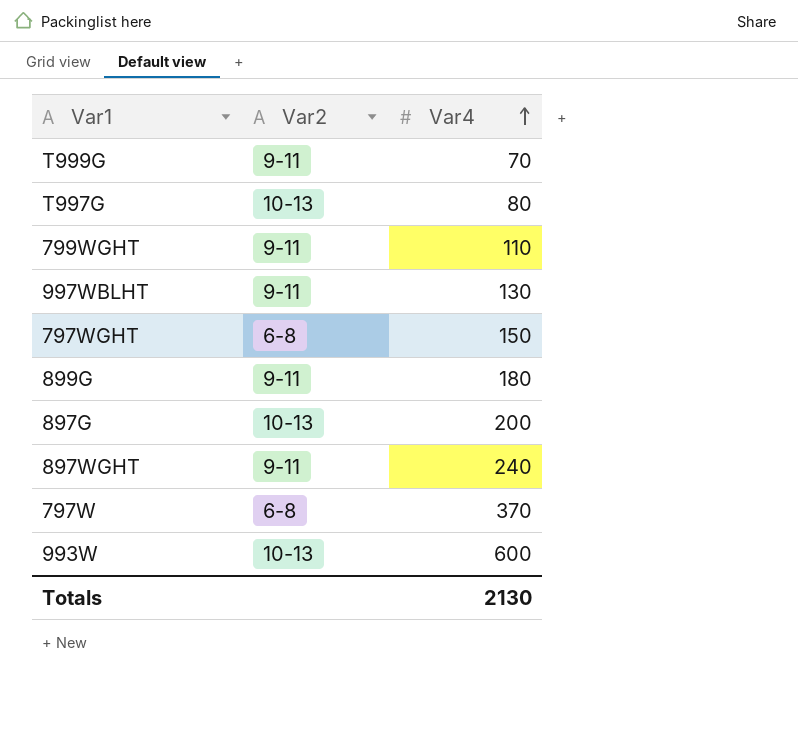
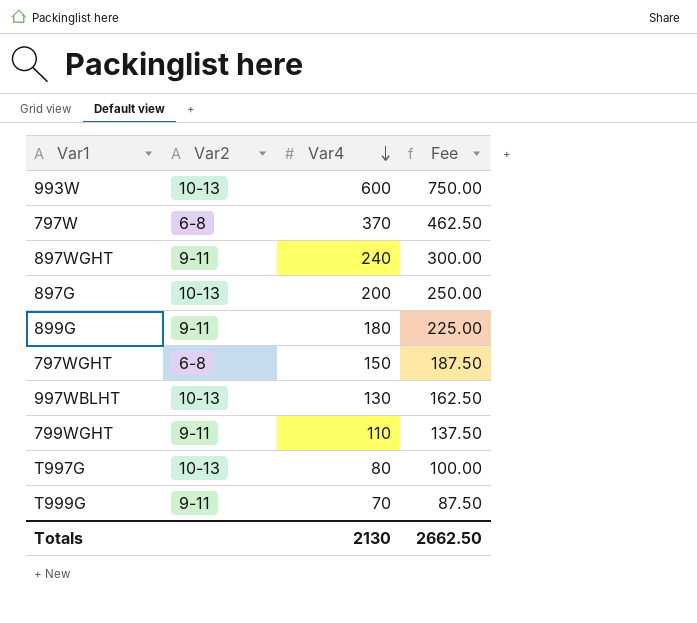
row order: Var4 ascending -> Var4 descending
column Fee | formula: none -> [Var4] * 1.25
997WBLHT | Var2: 9-11 -> 10-13

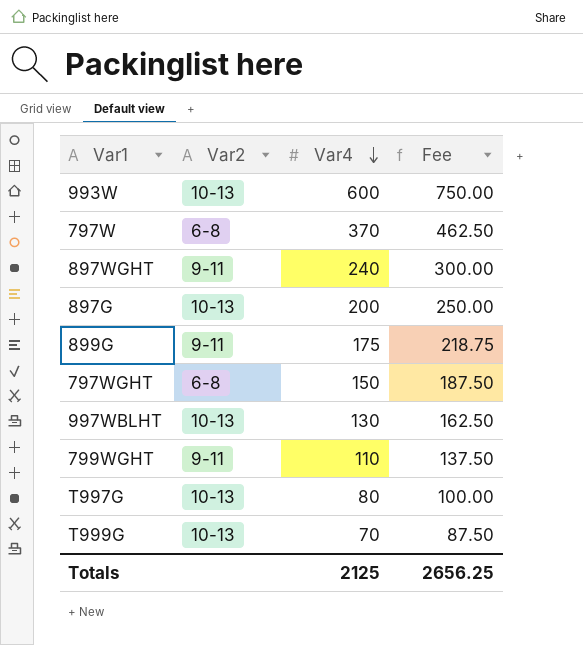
899G | Var4: 180 -> 175
899G | Fee: 225.00 -> 218.75
T999G | Var2: 9-11 -> 10-13
Totals | Var4: 2130 -> 2125
Totals | Fee: 2662.50 -> 2656.25

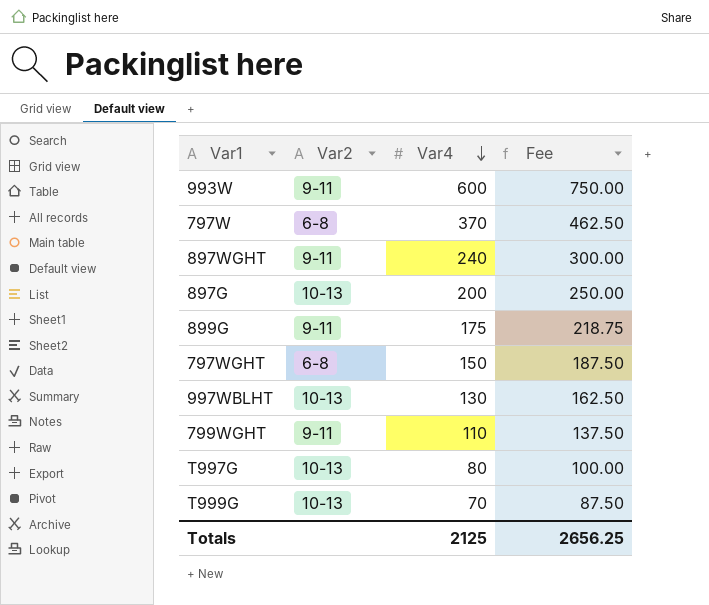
993W | Var2: 10-13 -> 9-11

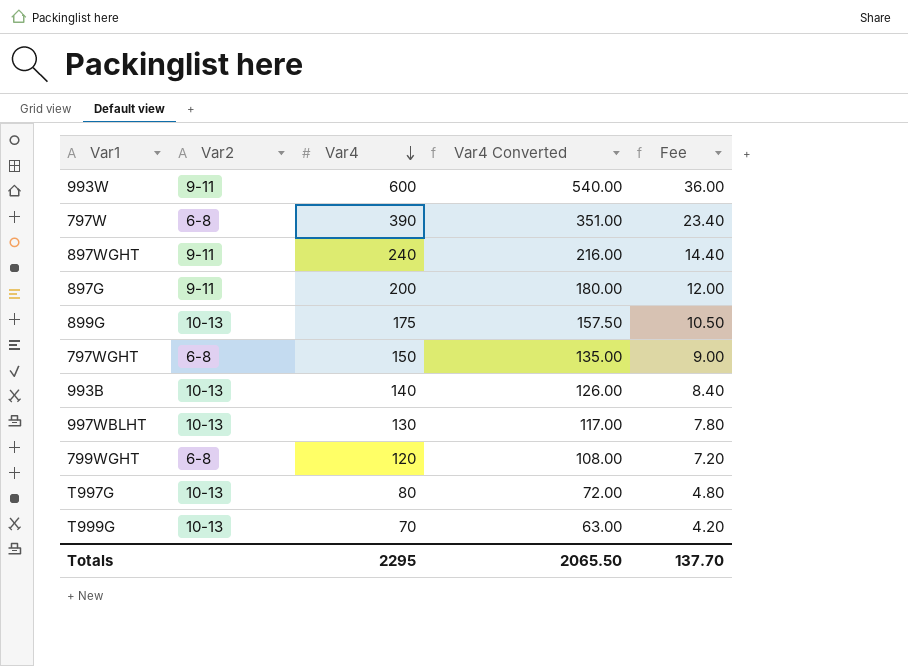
column Var4 Converted | formula: none -> [Var4] * 0.9
column Fee | formula: [Var4] * 1.25 -> [Var4] * 0.06
797W | Var4: 370 -> 390
897G | Var2: 10-13 -> 9-11
899G | Var2: 9-11 -> 10-13
row 993B: none -> 10-13 | 140 | 126.00 | 8.40
799WGHT | Var2: 9-11 -> 6-8
799WGHT | Var4: 110 -> 120
Totals | Var4: 2125 -> 2295
Totals | Fee: 2656.25 -> 137.70

